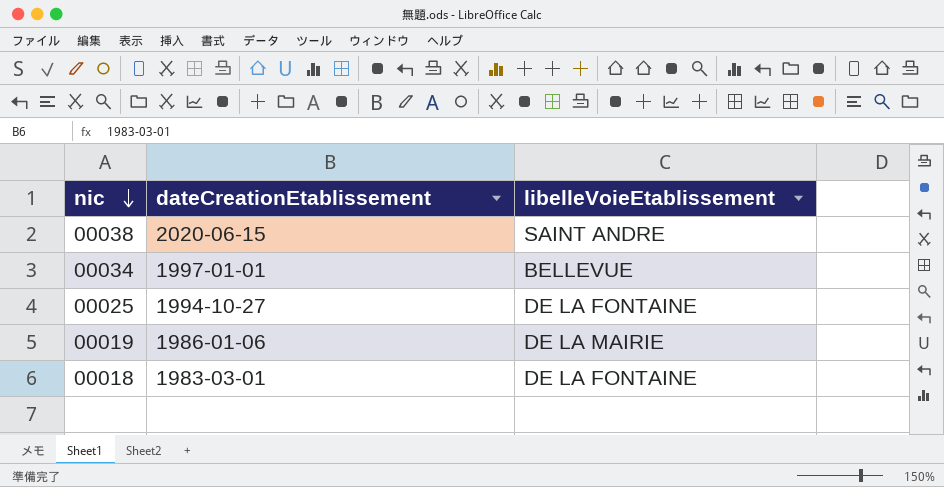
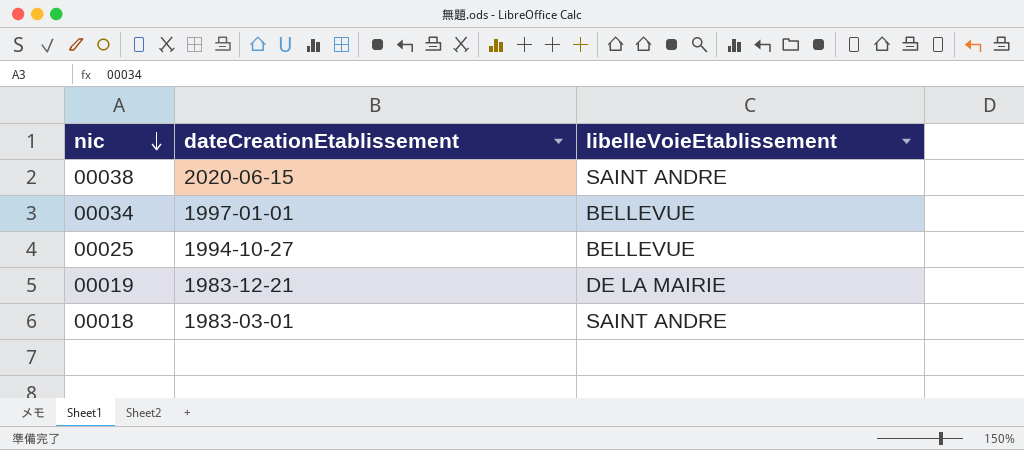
00025 | libelleVoieEtablissement: DE LA FONTAINE -> BELLEVUE
00019 | dateCreationEtablissement: 1986-01-06 -> 1983-12-21
00018 | libelleVoieEtablissement: DE LA FONTAINE -> SAINT ANDRE

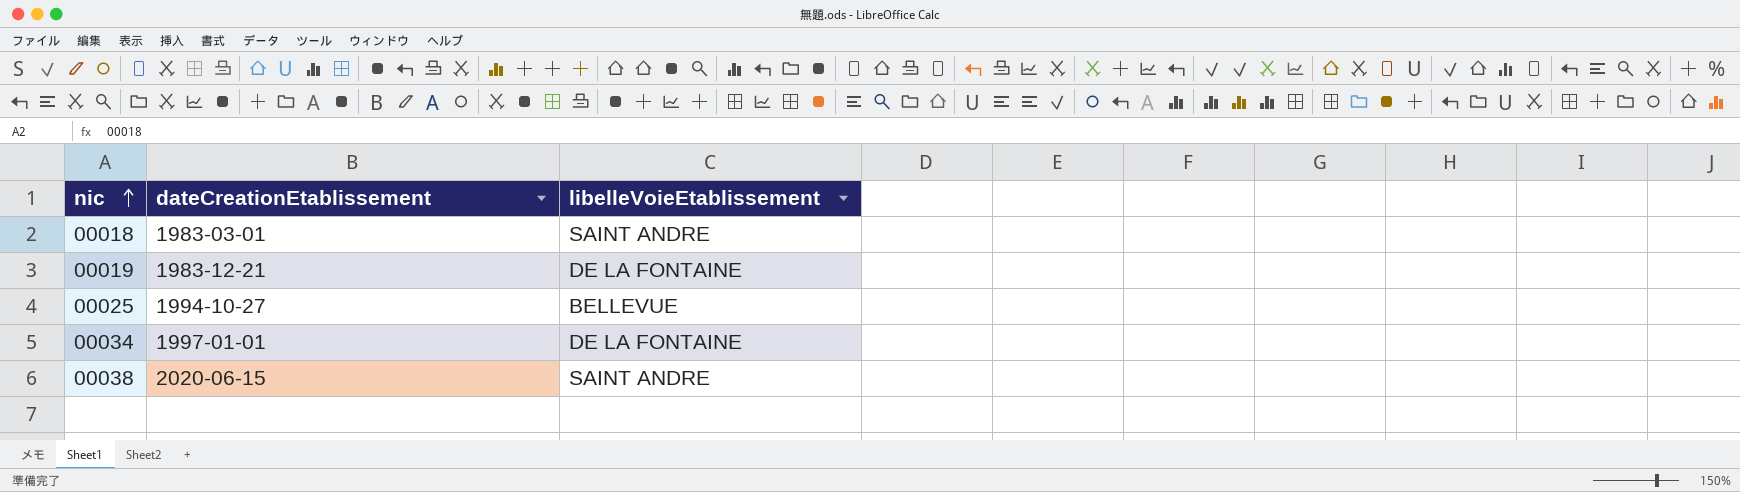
row order: nic descending -> nic ascending
00019 | libelleVoieEtablissement: DE LA MAIRIE -> DE LA FONTAINE
00034 | libelleVoieEtablissement: BELLEVUE -> DE LA FONTAINE

